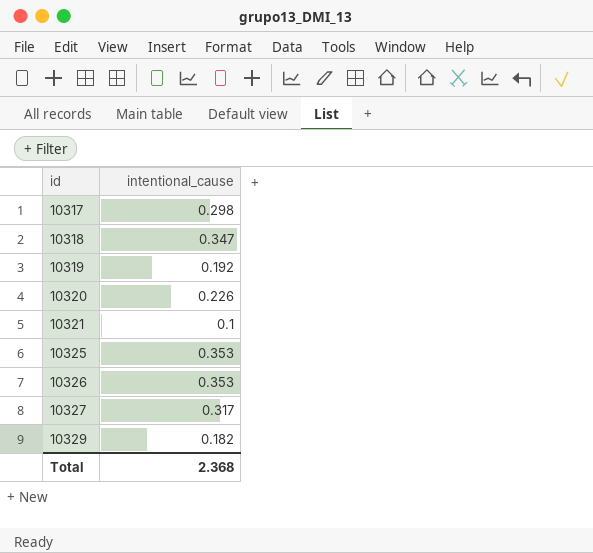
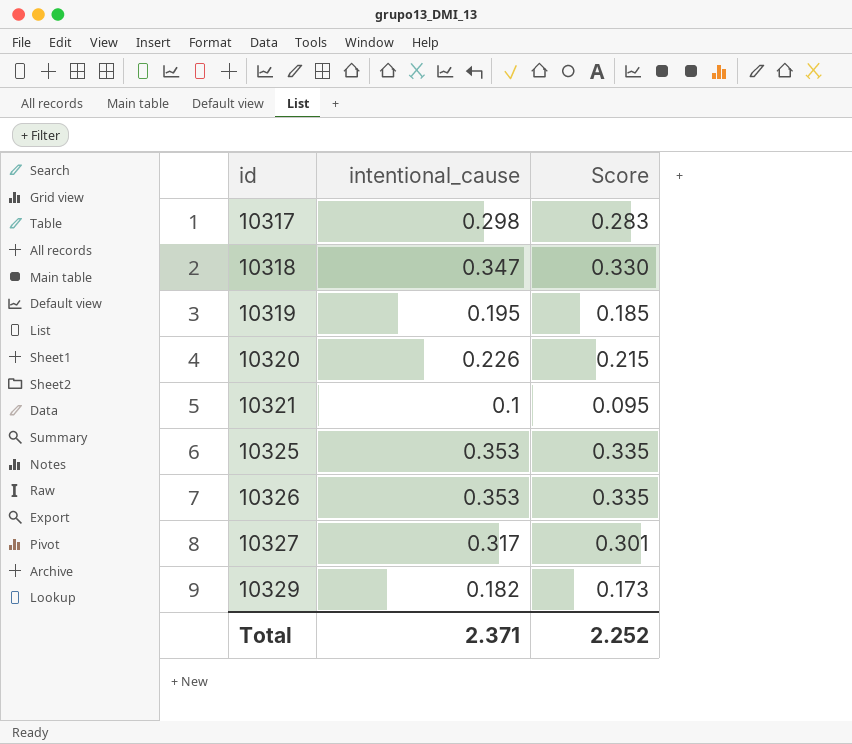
column Score | formula: none -> [intentional_cause] * 0.95
10319 | intentional_cause: 0.192 -> 0.195
Total | intentional_cause: 2.368 -> 2.371

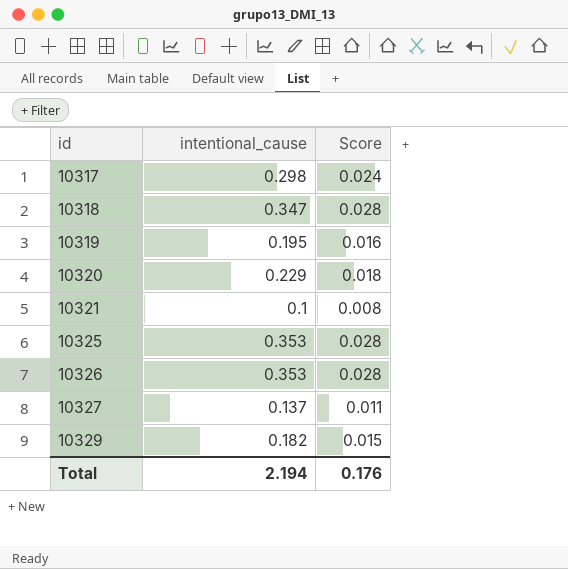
column Score | formula: [intentional_cause] * 0.95 -> [intentional_cause] * 0.08
10320 | intentional_cause: 0.226 -> 0.229
10327 | intentional_cause: 0.317 -> 0.137
Total | intentional_cause: 2.371 -> 2.194
Total | Score: 2.252 -> 0.176

